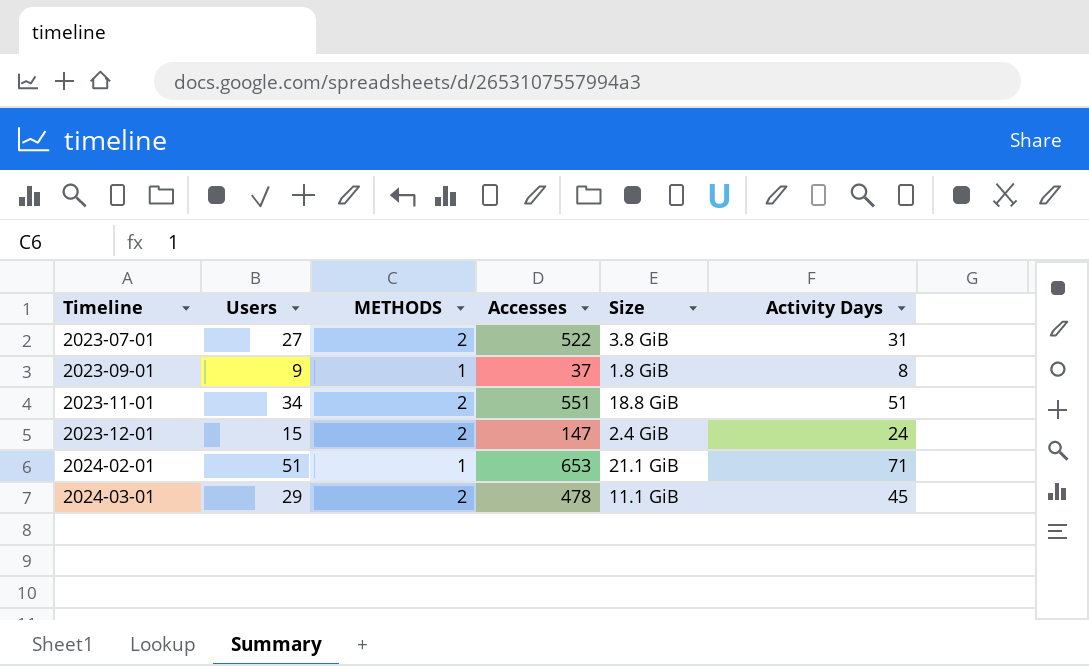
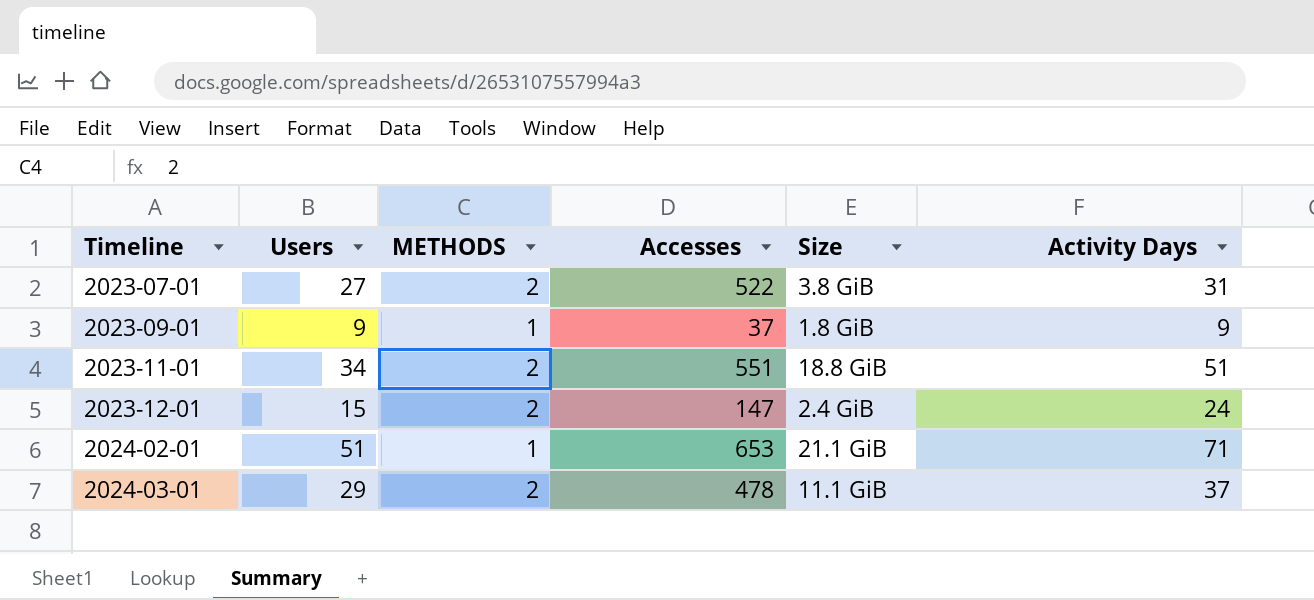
2023-09-01 | Activity Days: 8 -> 9
2024-03-01 | Activity Days: 45 -> 37

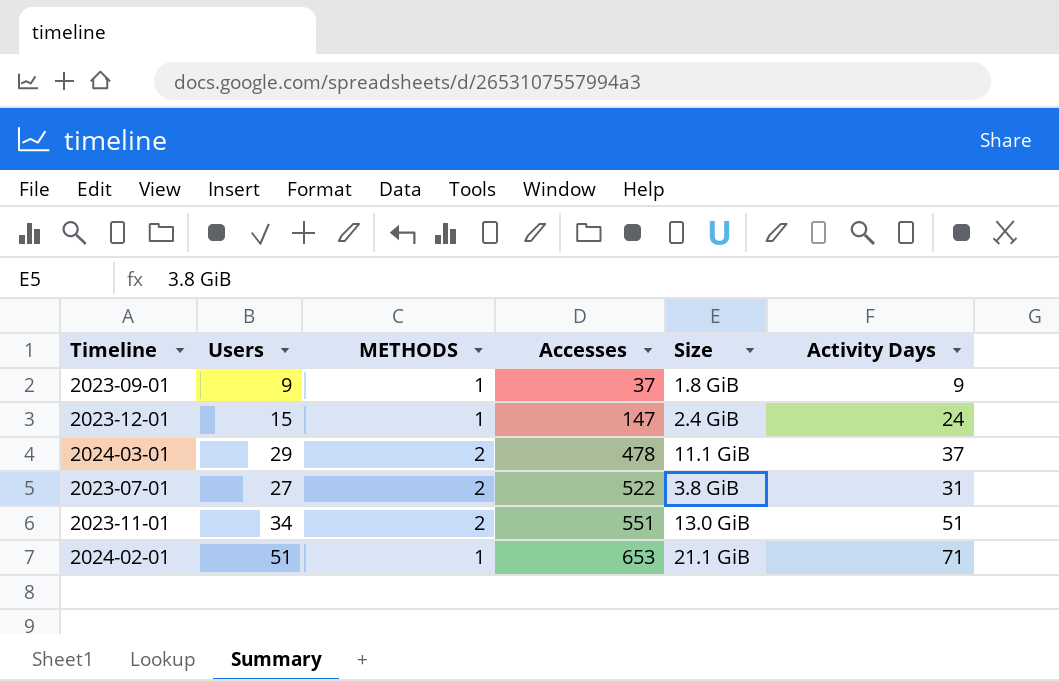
row order: Timeline ascending -> Accesses ascending
2023-12-01 | METHODS: 2 -> 1
2023-11-01 | Size: 18.8 GiB -> 13.0 GiB

